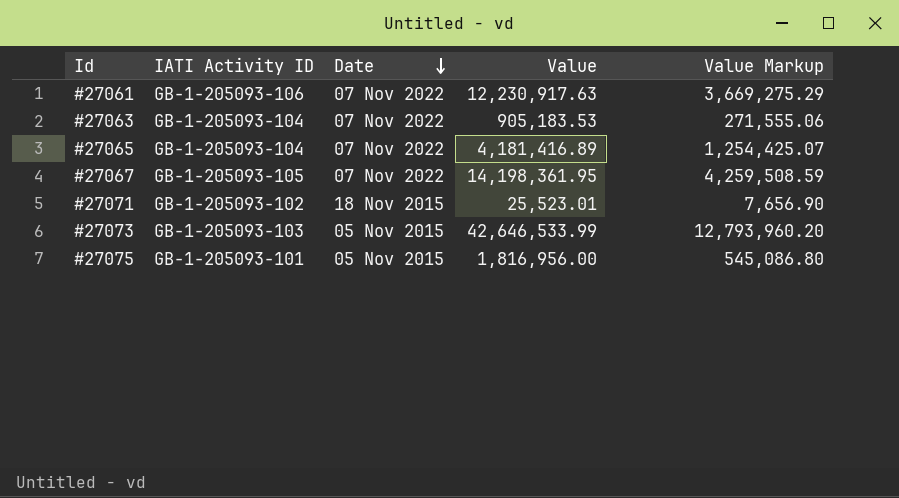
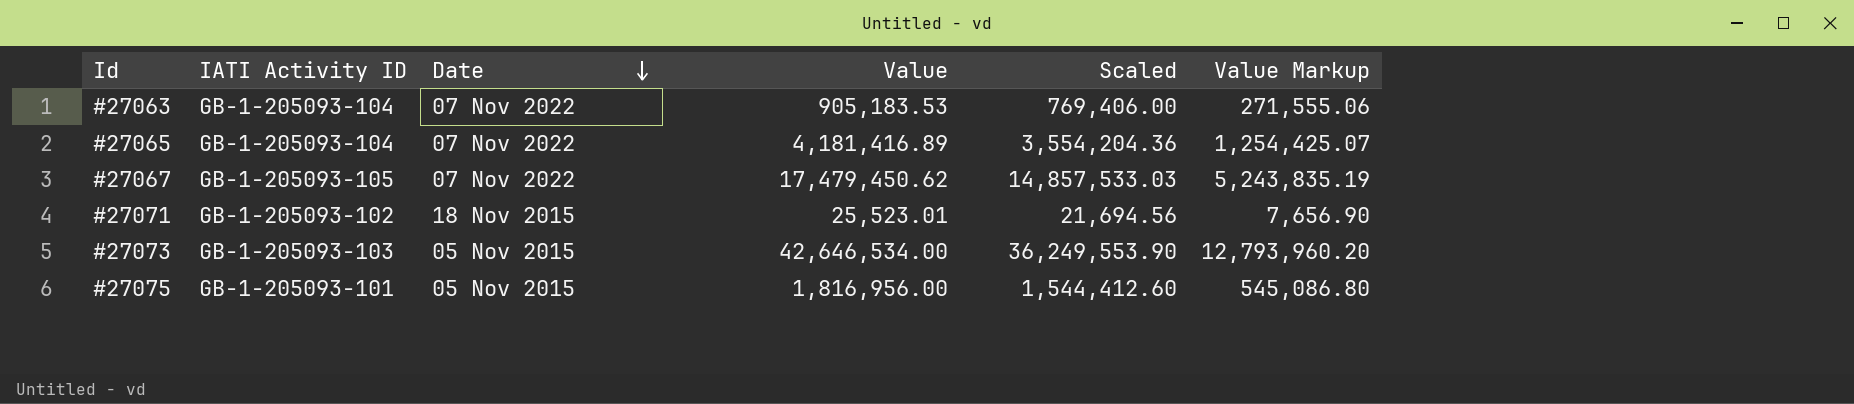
column Scaled | formula: none -> [Value] * 0.85
row #27061: GB-1-205093-106 | 07 Nov 2022 | 12,230,917.63 | 3,669,275.29 -> none
#27067 | Value: 14,198,361.95 -> 17,479,450.62
#27067 | Value Markup: 4,259,508.59 -> 5,243,835.19
#27073 | Value: 42,646,533.99 -> 42,646,534.00

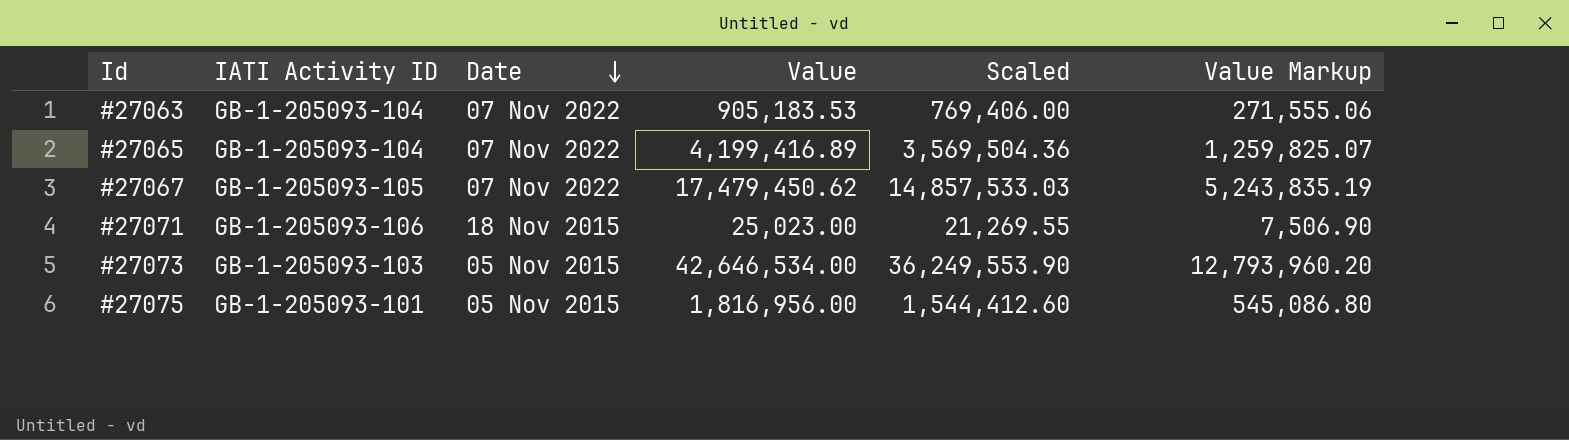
#27065 | Value: 4,181,416.89 -> 4,199,416.89
#27065 | Scaled: 3,554,204.36 -> 3,569,504.36
#27065 | Value Markup: 1,254,425.07 -> 1,259,825.07
#27071 | IATI Activity ID: GB-1-205093-102 -> GB-1-205093-106
#27071 | Value: 25,523.01 -> 25,023.00
#27071 | Scaled: 21,694.56 -> 21,269.55
#27071 | Value Markup: 7,656.90 -> 7,506.90

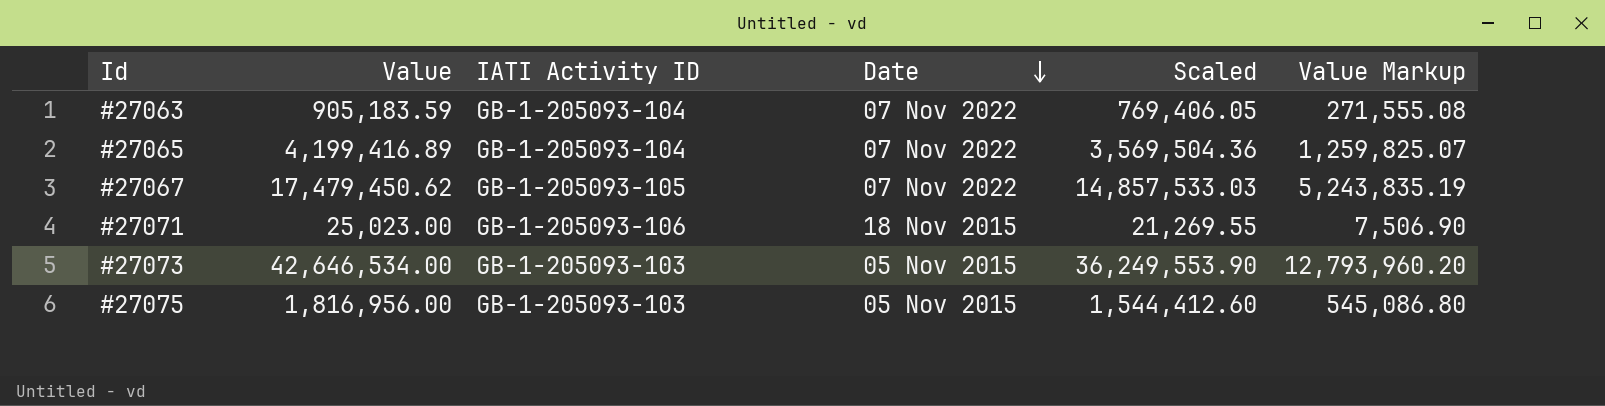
column Value | position: 4 -> 2
#27063 | Value: 905,183.53 -> 905,183.59
#27063 | Scaled: 769,406.00 -> 769,406.05
#27063 | Value Markup: 271,555.06 -> 271,555.08
#27075 | IATI Activity ID: GB-1-205093-101 -> GB-1-205093-103

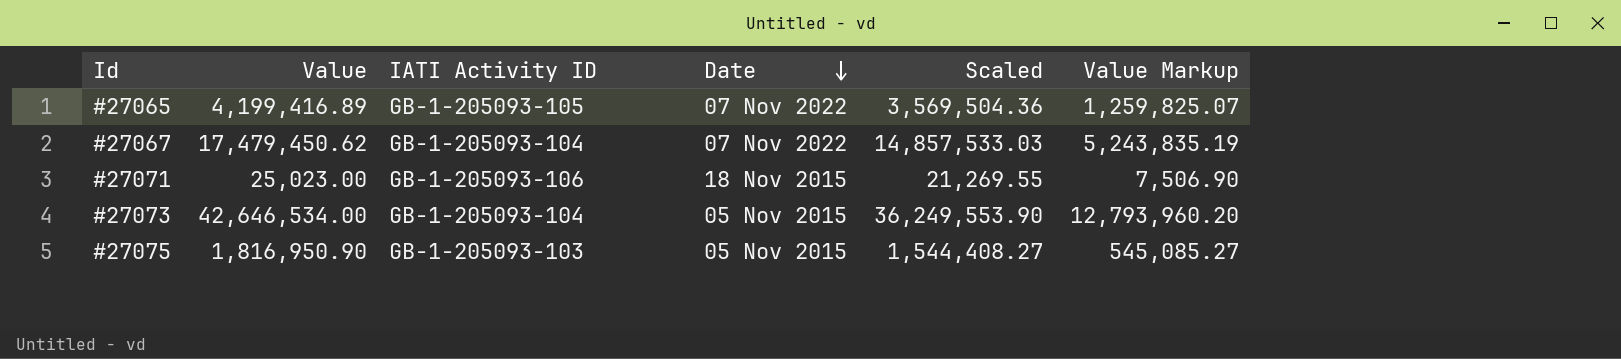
row #27063: 905,183.59 | GB-1-205093-104 | 07 Nov 2022 | 769,406.05 | 271,555.08 -> none
#27065 | IATI Activity ID: GB-1-205093-104 -> GB-1-205093-105
#27067 | IATI Activity ID: GB-1-205093-105 -> GB-1-205093-104
#27073 | IATI Activity ID: GB-1-205093-103 -> GB-1-205093-104
#27075 | Value: 1,816,956.00 -> 1,816,950.90
#27075 | Scaled: 1,544,412.60 -> 1,544,408.27
#27075 | Value Markup: 545,086.80 -> 545,085.27

